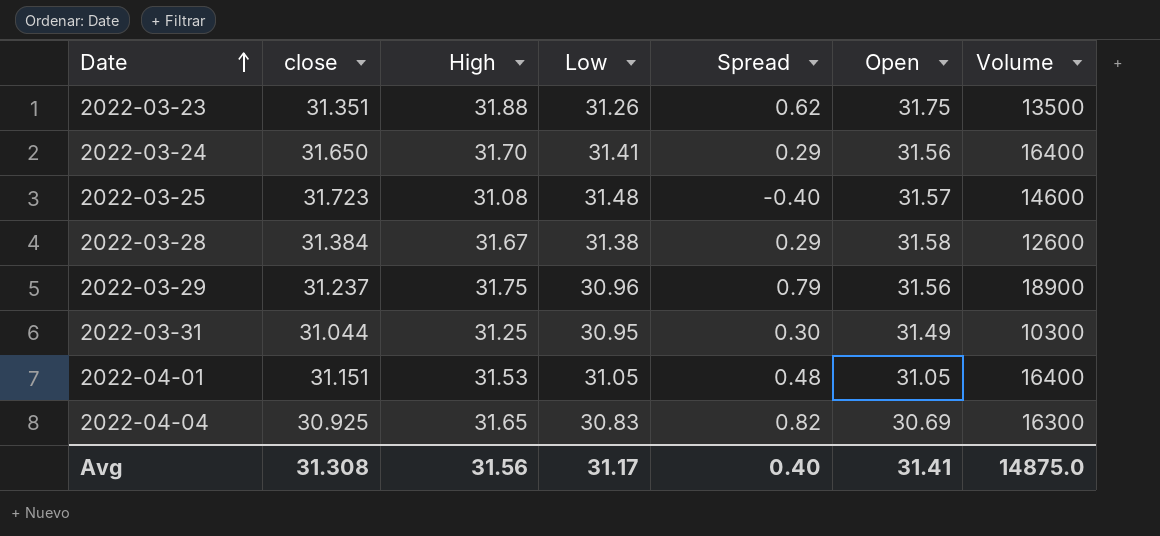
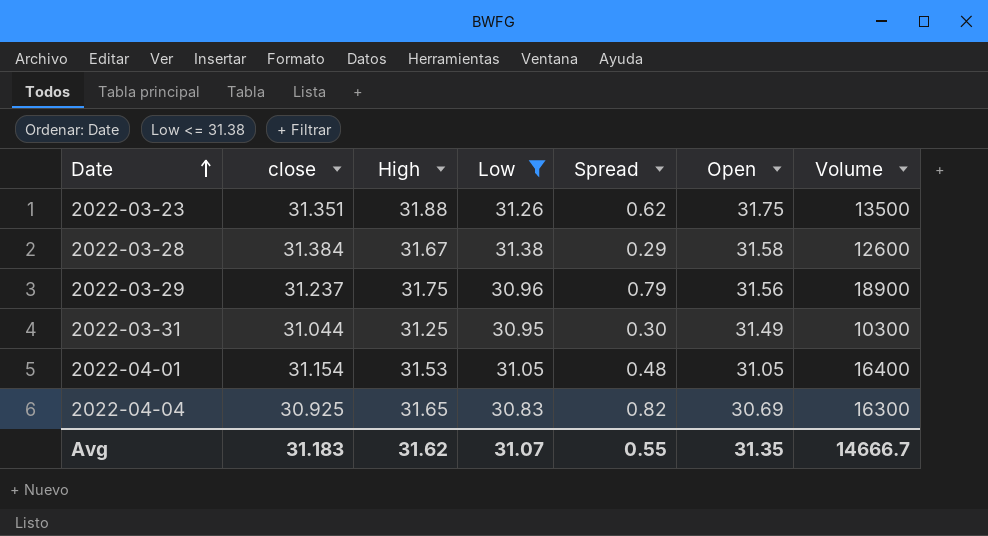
filter: none -> Low <= 31.38
2022-04-01 | close: 31.151 -> 31.154
Avg | close: 31.308 -> 31.183
Avg | High: 31.56 -> 31.62
Avg | Low: 31.17 -> 31.07
Avg | Spread: 0.40 -> 0.55
Avg | Open: 31.41 -> 31.35
Avg | Volume: 14875.0 -> 14666.7

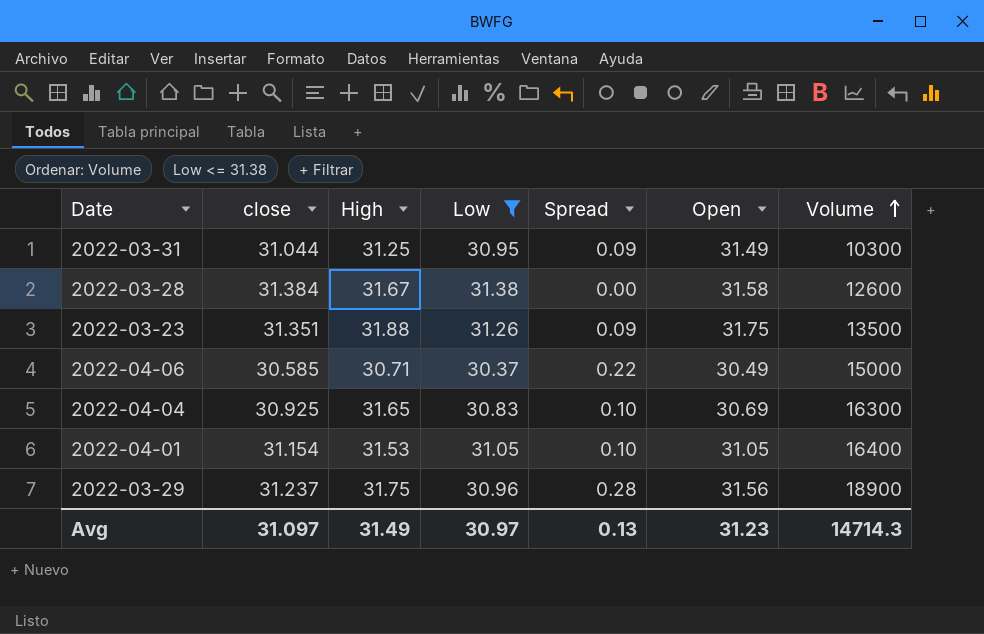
row order: Date ascending -> Volume ascending
column Spread | formula: [High] - [Low] -> [close] - [Low]
row 2022-04-06: none -> 30.585 | 30.71 | 30.37 | 0.22 | 30.49 | 15000
Avg | close: 31.183 -> 31.097
Avg | High: 31.62 -> 31.49
Avg | Low: 31.07 -> 30.97
Avg | Spread: 0.55 -> 0.13
Avg | Open: 31.35 -> 31.23
Avg | Volume: 14666.7 -> 14714.3

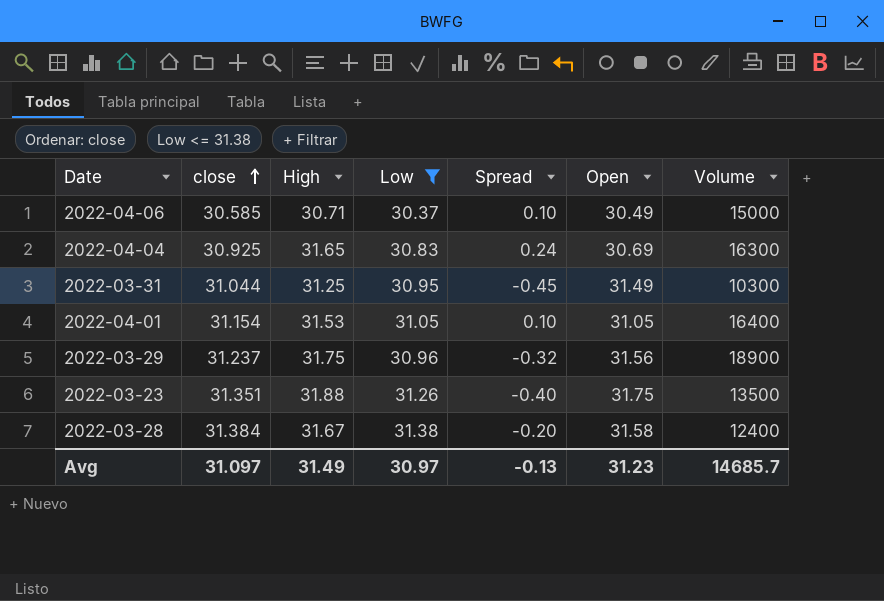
row order: Volume ascending -> close ascending
column Spread | formula: [close] - [Low] -> [close] - [Open]
2022-03-28 | Volume: 12600 -> 12400
Avg | Spread: 0.13 -> -0.13
Avg | Volume: 14714.3 -> 14685.7

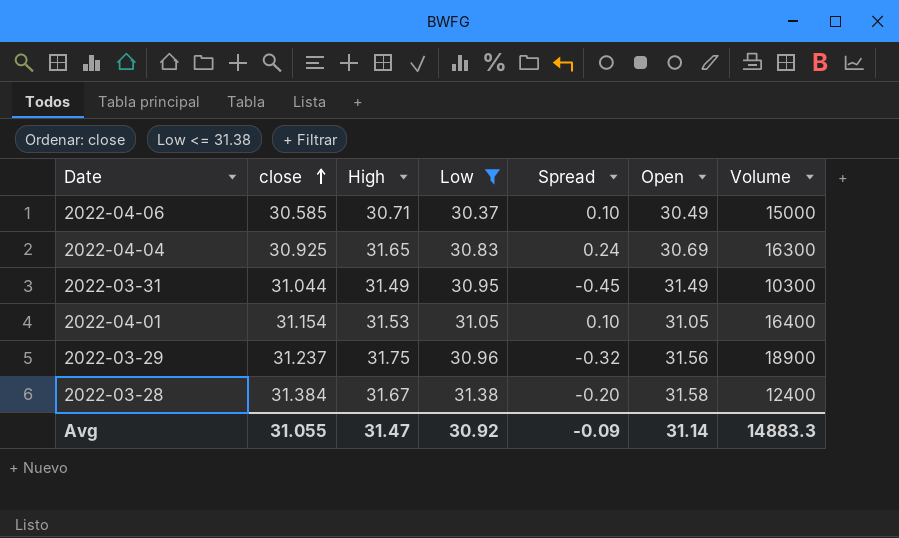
row 2022-03-23: 31.351 | 31.88 | 31.26 | -0.40 | 31.75 | 13500 -> none
2022-03-31 | High: 31.25 -> 31.49
Avg | close: 31.097 -> 31.055
Avg | High: 31.49 -> 31.47
Avg | Low: 30.97 -> 30.92
Avg | Spread: -0.13 -> -0.09
Avg | Open: 31.23 -> 31.14
Avg | Volume: 14685.7 -> 14883.3

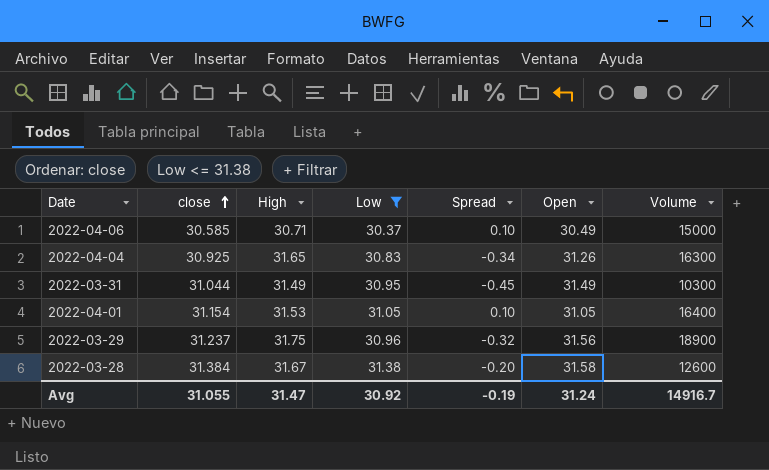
2022-04-04 | Spread: 0.24 -> -0.34
2022-04-04 | Open: 30.69 -> 31.26
2022-03-28 | Volume: 12400 -> 12600
Avg | Spread: -0.09 -> -0.19
Avg | Open: 31.14 -> 31.24
Avg | Volume: 14883.3 -> 14916.7

